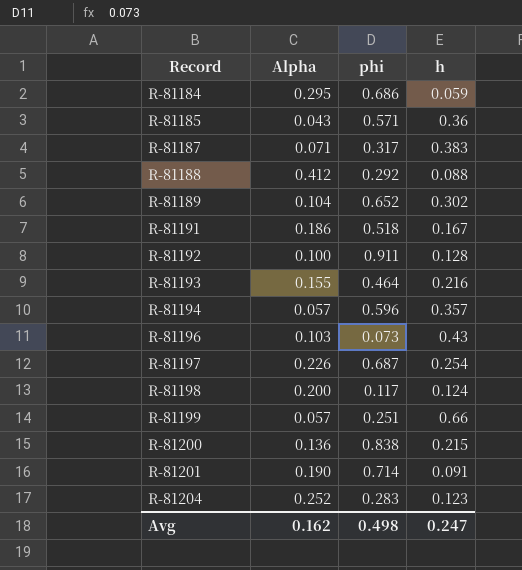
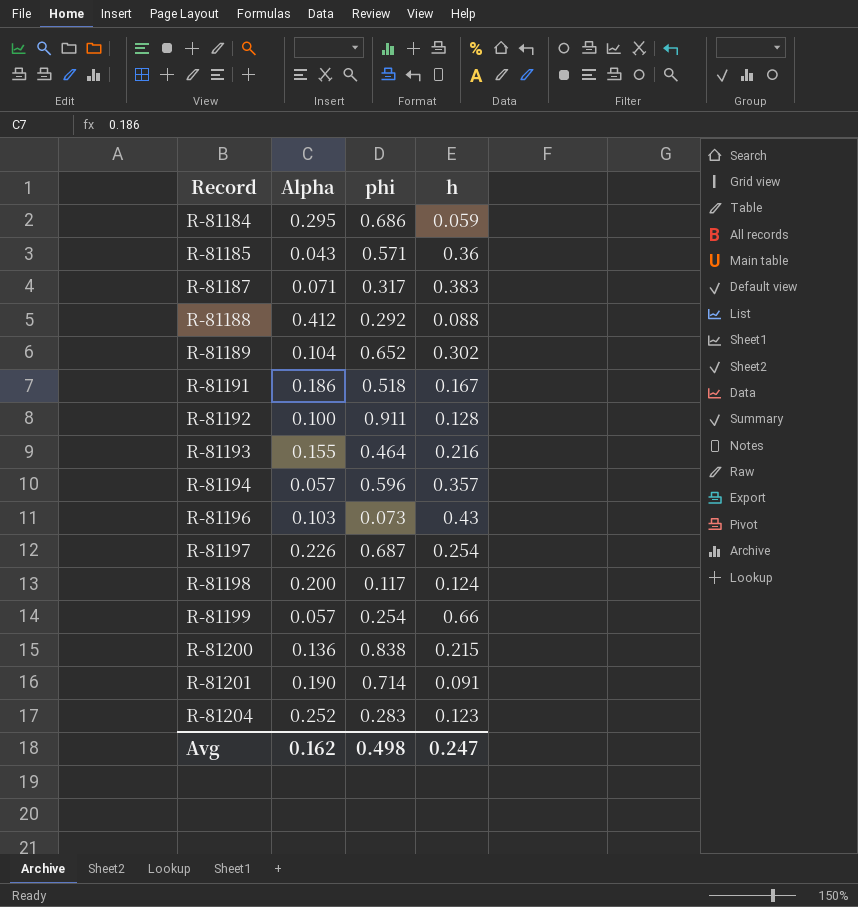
R-81199 | phi: 0.251 -> 0.254

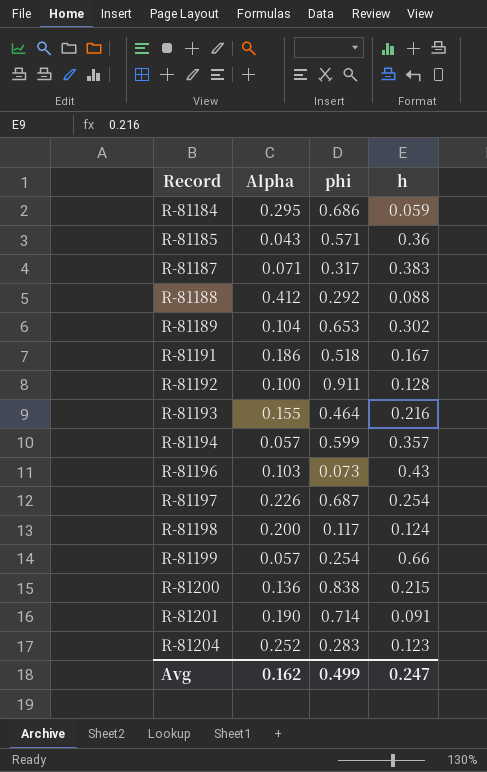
R-81189 | phi: 0.652 -> 0.653
R-81194 | phi: 0.596 -> 0.599
Avg | phi: 0.498 -> 0.499

